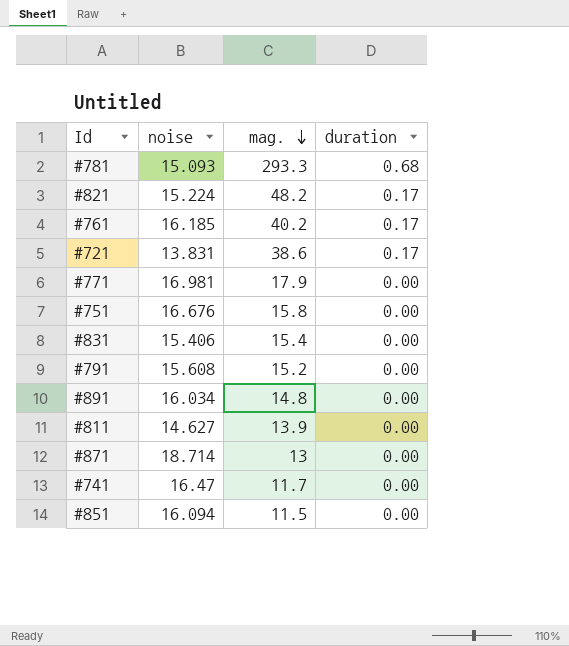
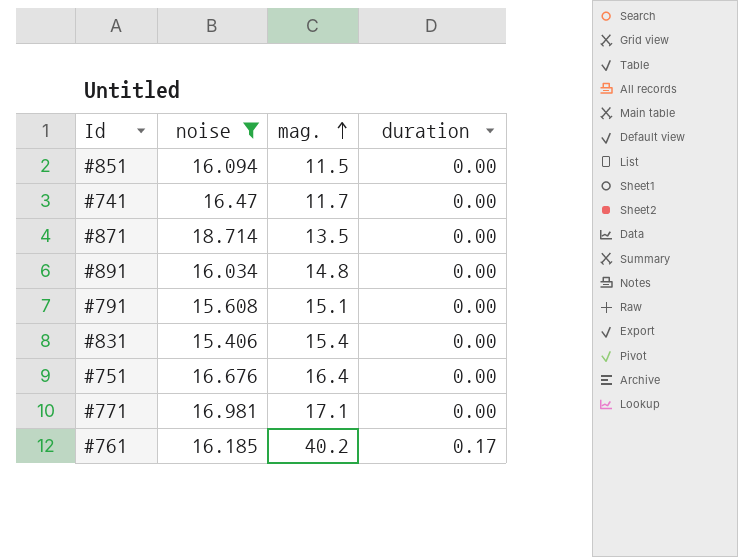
filter: none -> noise >= 15.406
row order: mag. descending -> mag. ascending
#871 | mag.: 13 -> 13.5
#791 | mag.: 15.2 -> 15.1
#751 | mag.: 15.8 -> 16.4
#771 | mag.: 17.9 -> 17.1

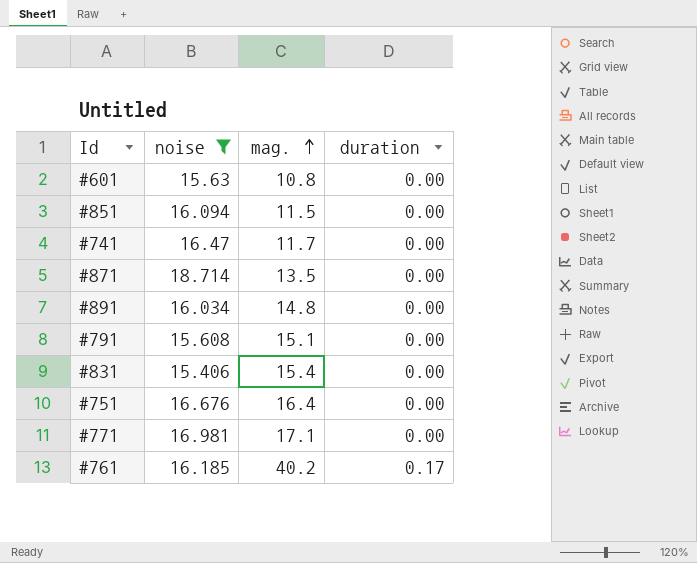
row #601: none -> 15.63 | 10.8 | 0.00

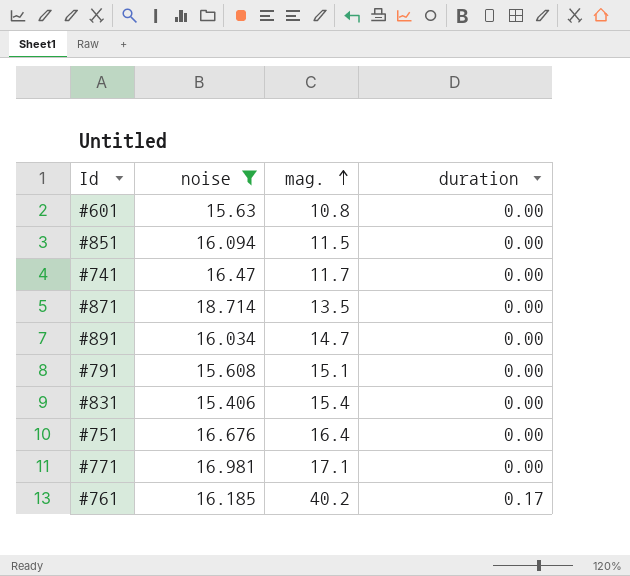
#891 | mag.: 14.8 -> 14.7

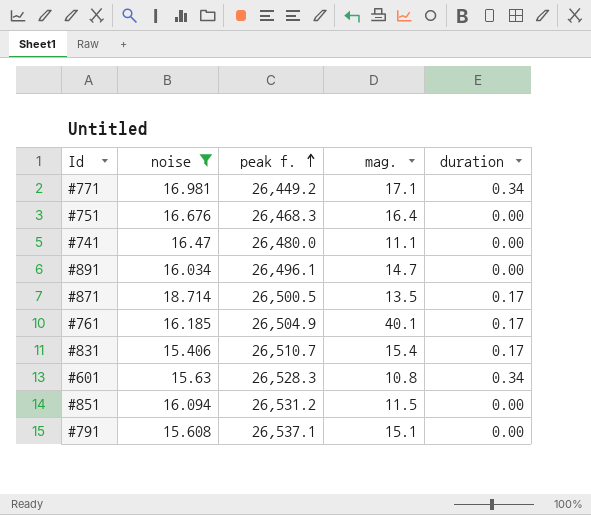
row order: mag. ascending -> peak f. ascending
column peak f. | position: none -> 3
#771 | duration: 0.00 -> 0.34
#741 | mag.: 11.7 -> 11.1
#871 | duration: 0.00 -> 0.17
#761 | mag.: 40.2 -> 40.1
#831 | duration: 0.00 -> 0.17
#601 | duration: 0.00 -> 0.34

